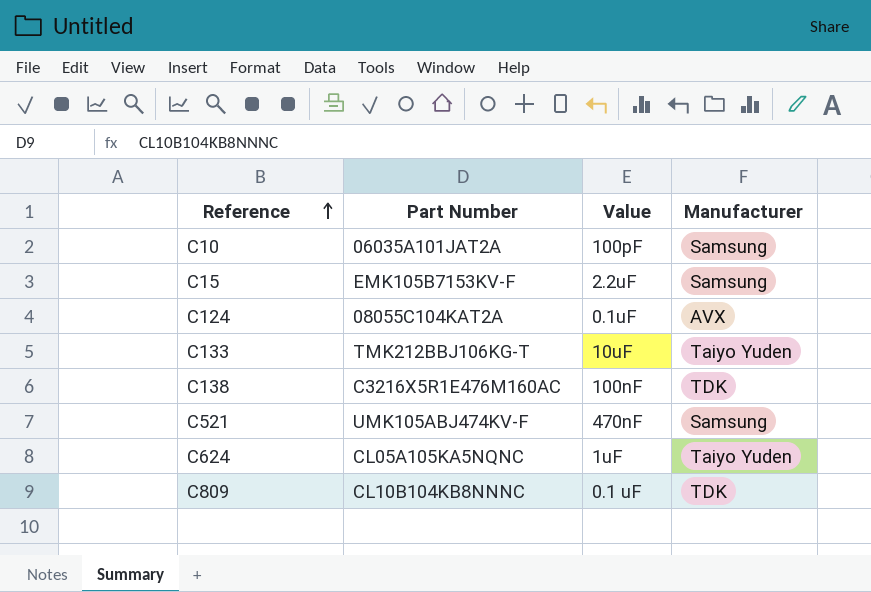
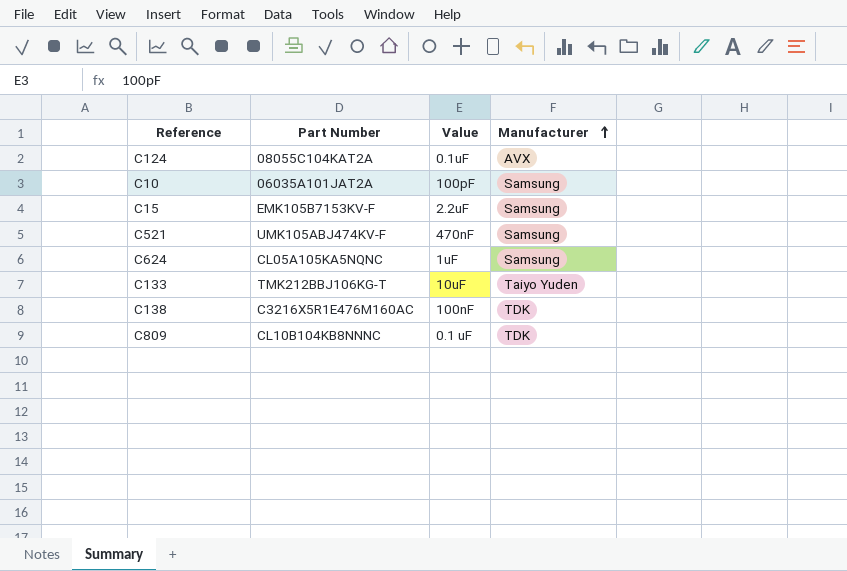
row order: Reference ascending -> Manufacturer ascending
C624 | Manufacturer: Taiyo Yuden -> Samsung

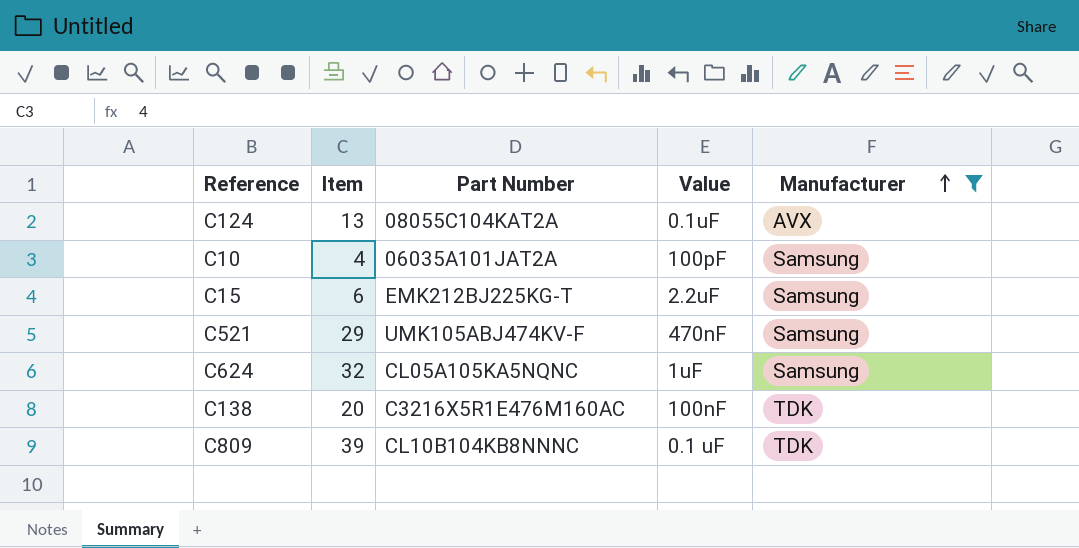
filter: none -> Manufacturer != Taiyo Yuden
column Item | position: none -> 2
C15 | Part Number: EMK105B7153KV-F -> EMK212BJ225KG-T

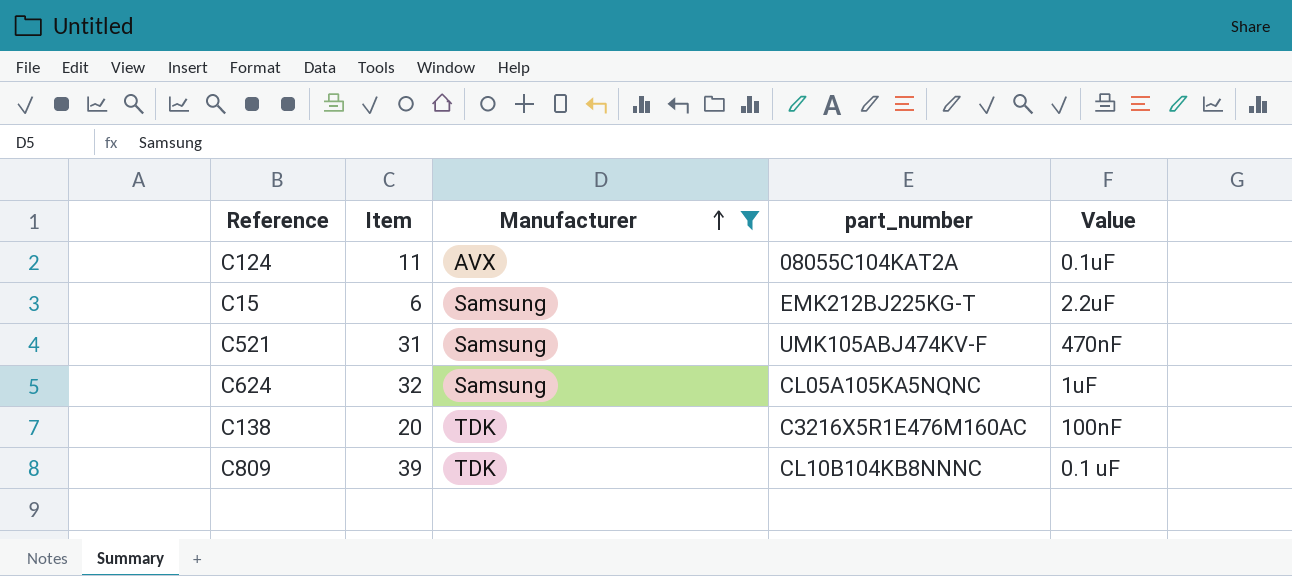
column Manufacturer | position: 5 -> 3
column name: Part Number -> part_number
row C10: 4 | 06035A101JAT2A | 100pF | Samsung -> none
C124 | Item: 13 -> 11
C521 | Item: 29 -> 31

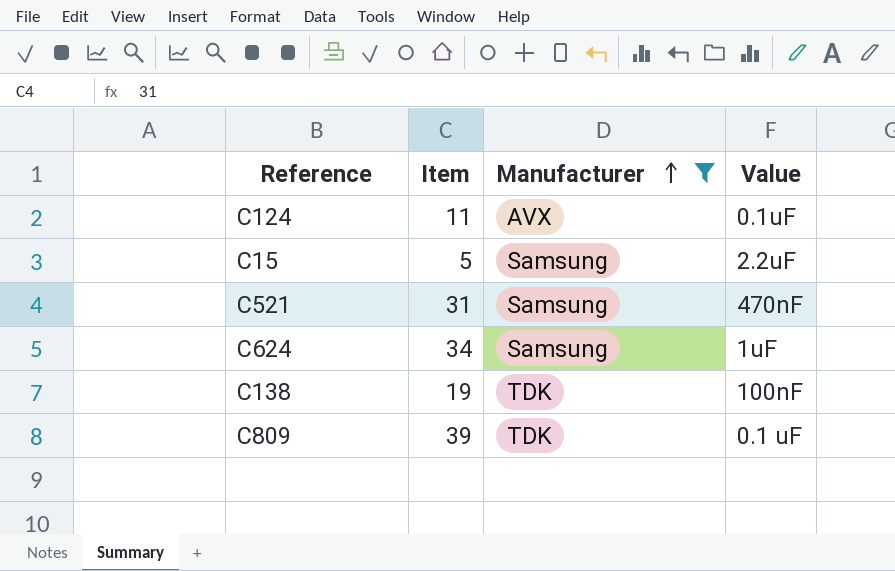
column part_number | position: 4 -> none
C15 | Item: 6 -> 5
C624 | Item: 32 -> 34
C138 | Item: 20 -> 19

